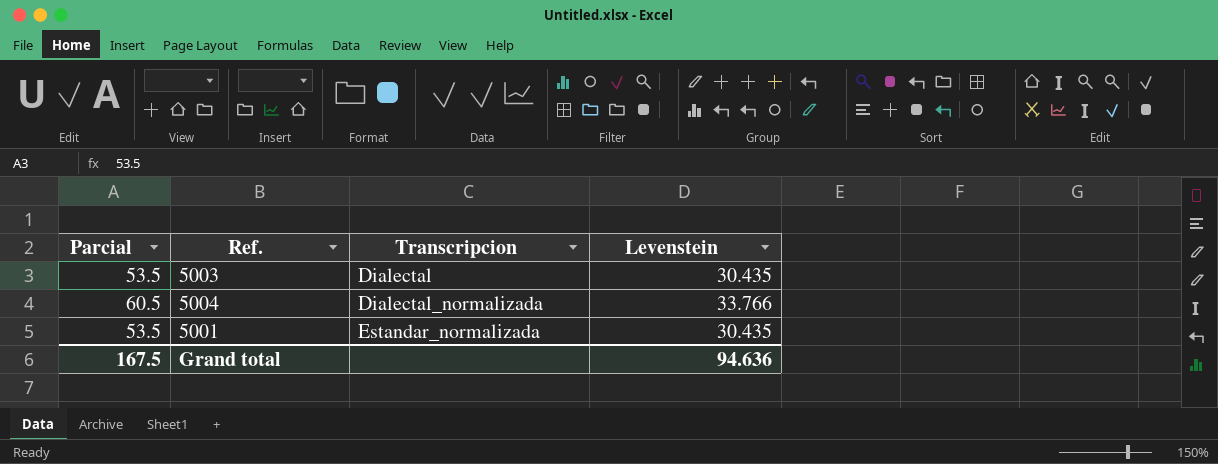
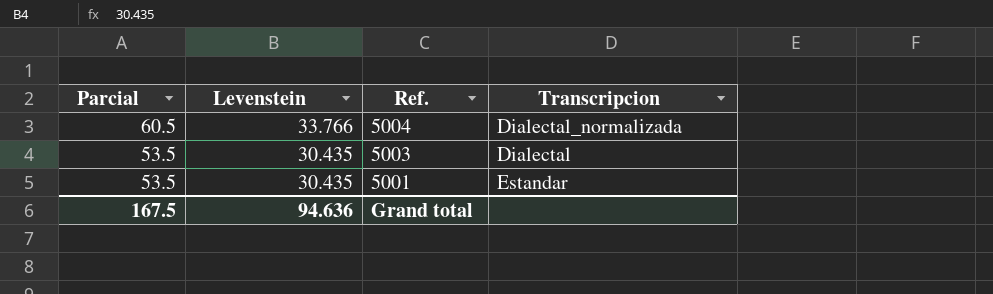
row order: Transcripcion ascending -> Parcial descending
column Levenstein | position: 4 -> 2
5001 | Transcripcion: Estandar_normalizada -> Estandar

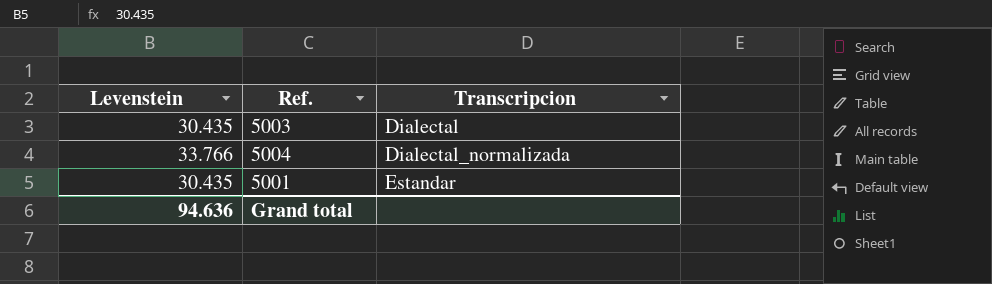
row order: Parcial descending -> Transcripcion ascending
column Parcial | position: 1 -> none

